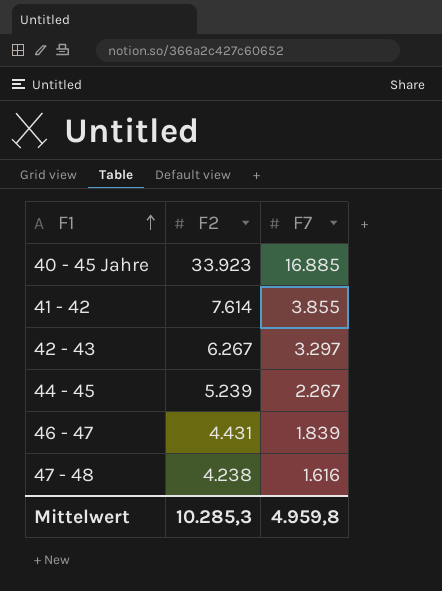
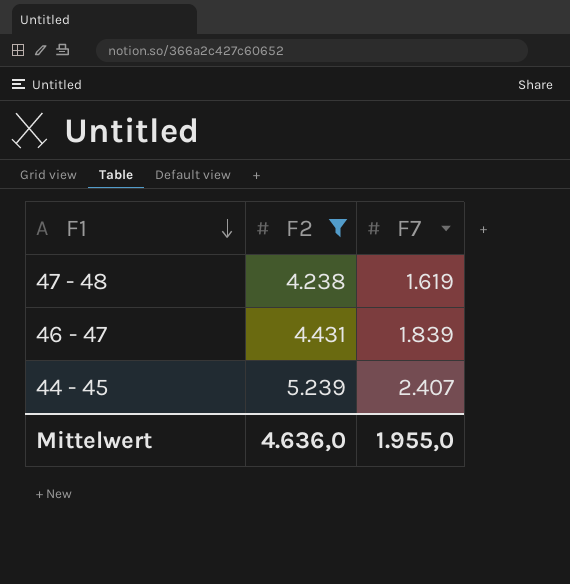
filter: none -> F2 <= 5.239
row order: F1 ascending -> F1 descending
47 - 48 | F7: 1.616 -> 1.619
44 - 45 | F7: 2.267 -> 2.407
Mittelwert | F2: 10.285,3 -> 4.636,0
Mittelwert | F7: 4.959,8 -> 1.955,0

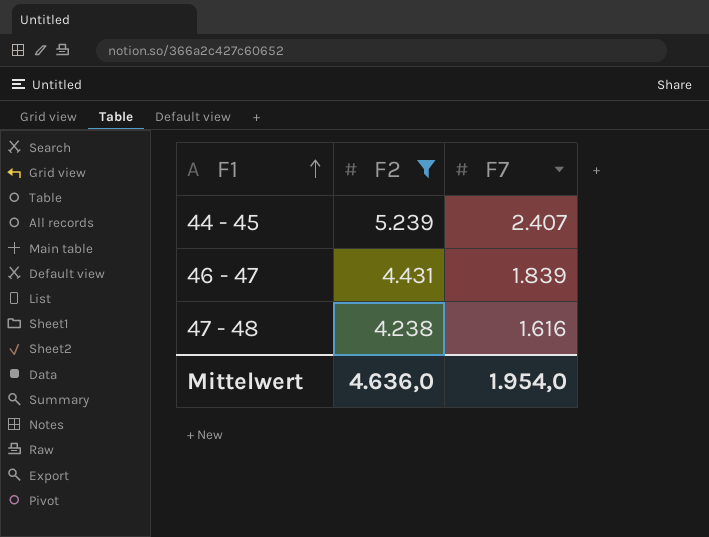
row order: F1 descending -> F1 ascending
47 - 48 | F7: 1.619 -> 1.616
Mittelwert | F7: 1.955,0 -> 1.954,0

